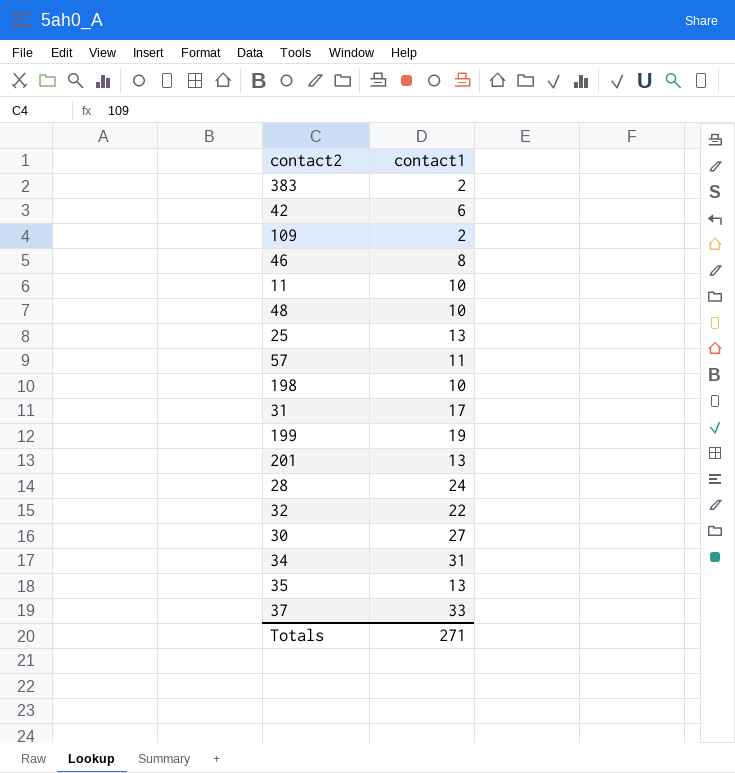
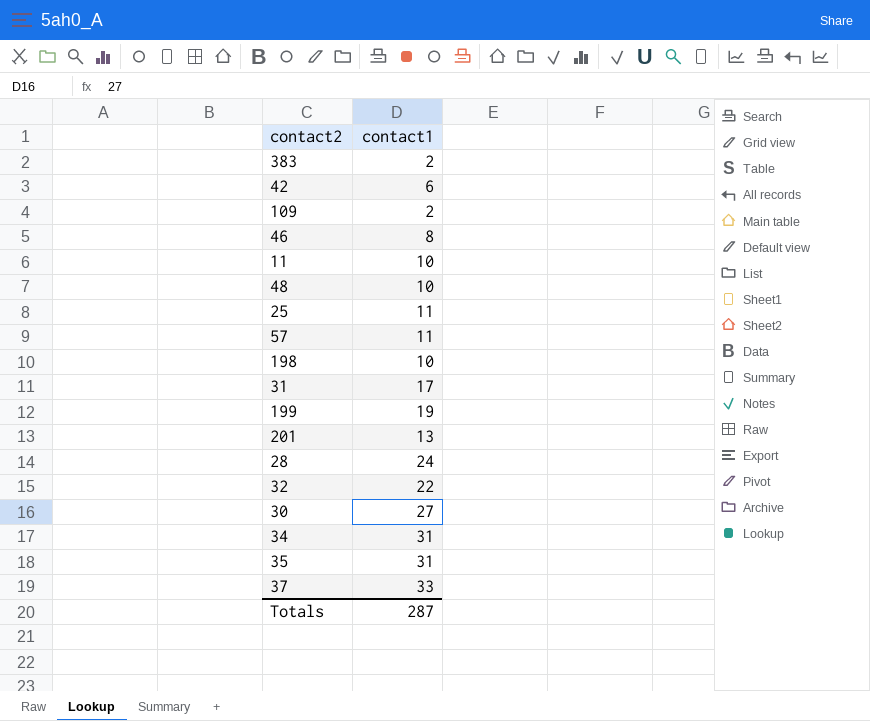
25 | contact1: 13 -> 11
35 | contact1: 13 -> 31
Totals | contact1: 271 -> 287

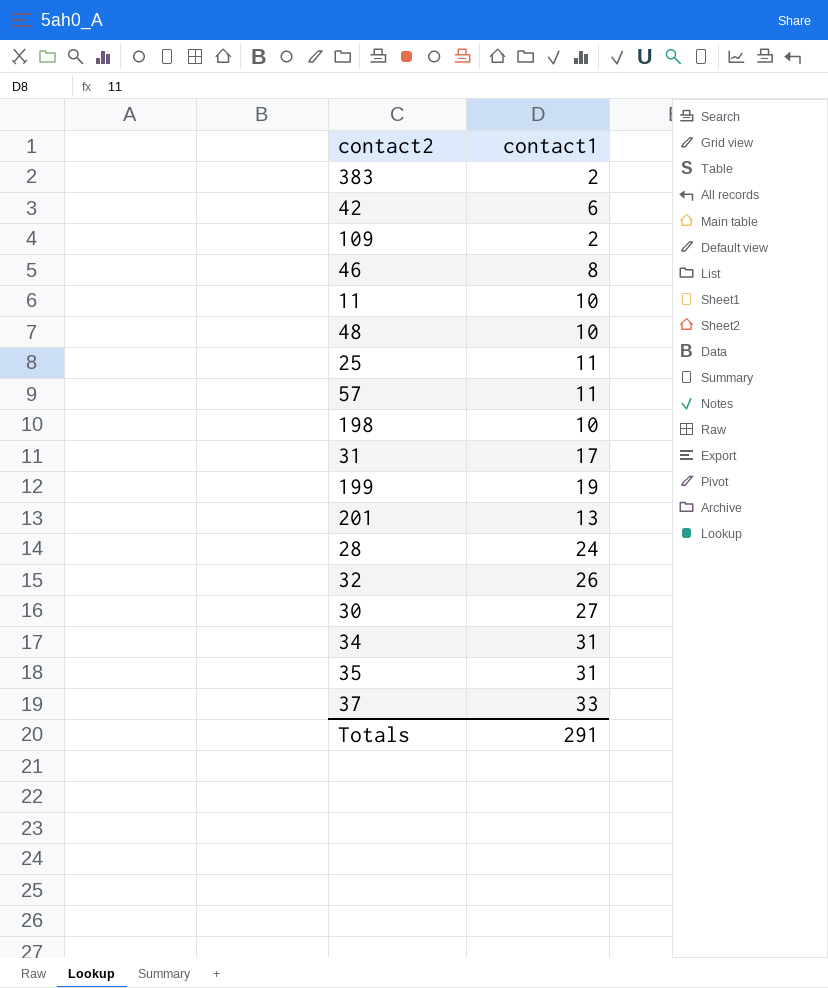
32 | contact1: 22 -> 26
Totals | contact1: 287 -> 291

